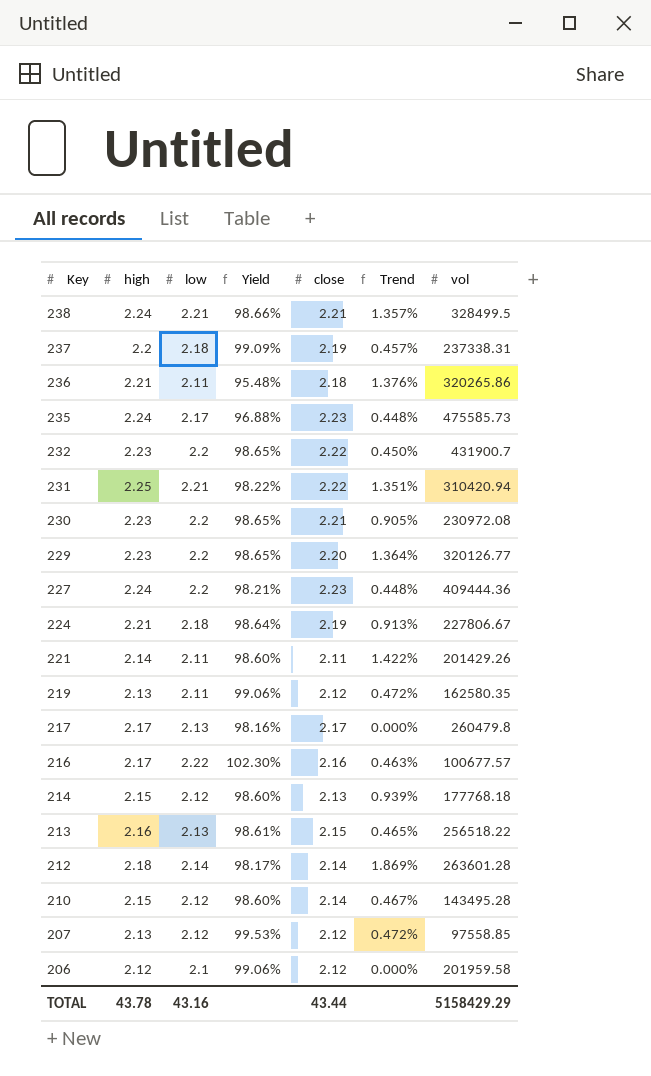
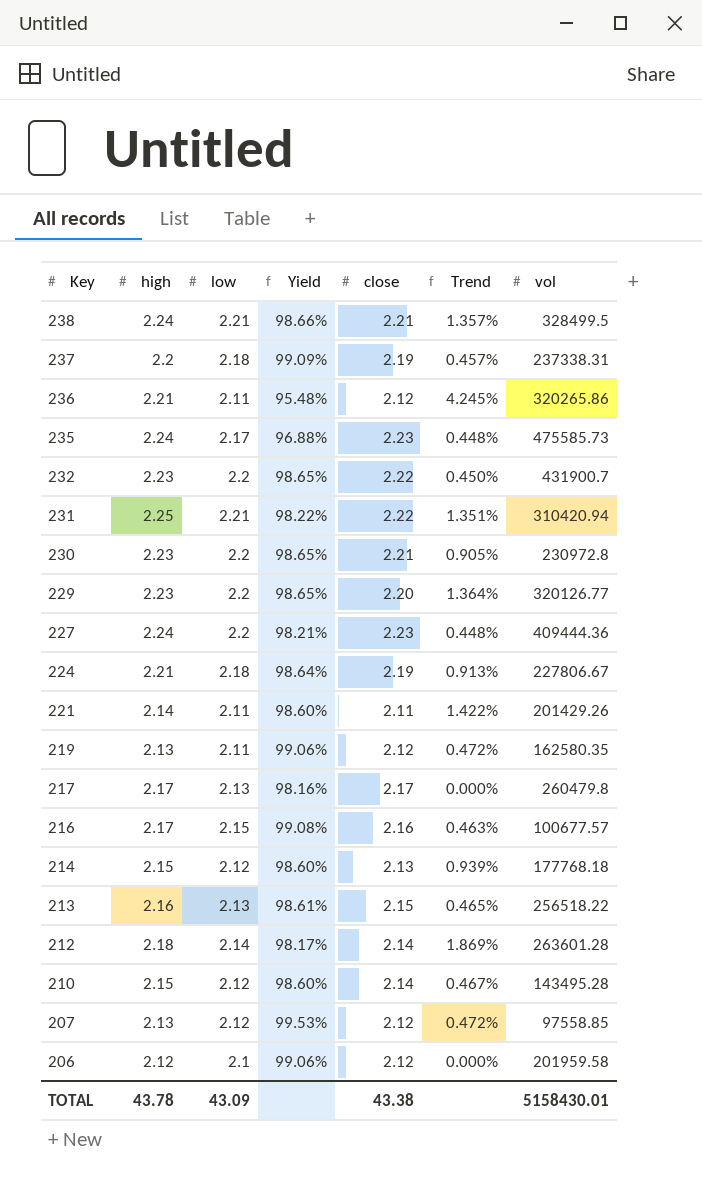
236 | close: 2.18 -> 2.12
236 | Trend: 1.376% -> 4.245%
230 | vol: 230972.08 -> 230972.8
216 | low: 2.22 -> 2.15
216 | Yield: 102.30% -> 99.08%
TOTAL | low: 43.16 -> 43.09
TOTAL | close: 43.44 -> 43.38
TOTAL | vol: 5158429.29 -> 5158430.01

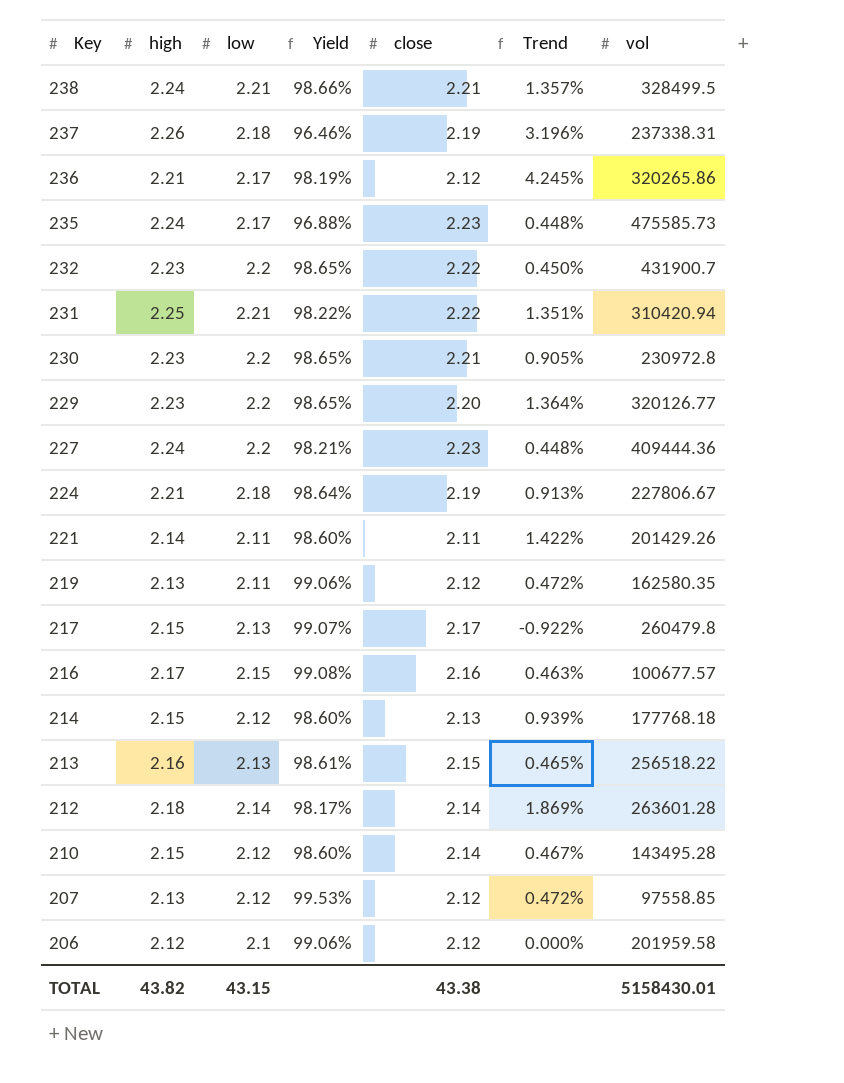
237 | high: 2.2 -> 2.26
237 | Yield: 99.09% -> 96.46%
237 | Trend: 0.457% -> 3.196%
236 | low: 2.11 -> 2.17
236 | Yield: 95.48% -> 98.19%
217 | high: 2.17 -> 2.15
217 | Yield: 98.16% -> 99.07%
217 | Trend: 0.000% -> -0.922%
TOTAL | high: 43.78 -> 43.82
TOTAL | low: 43.09 -> 43.15

